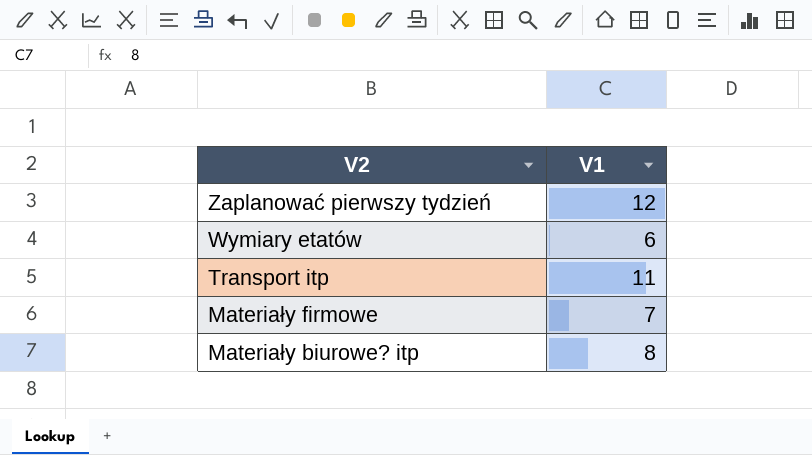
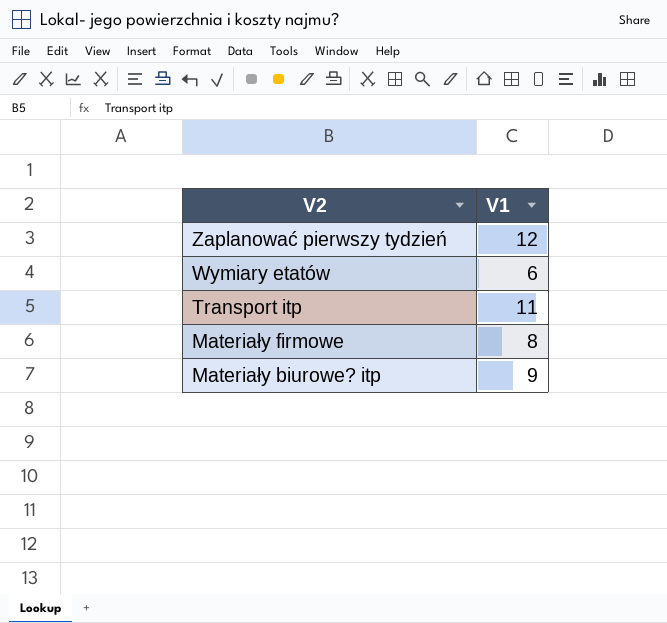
Materiały firmowe | V1: 7 -> 8
Materiały biurowe? itp | V1: 8 -> 9

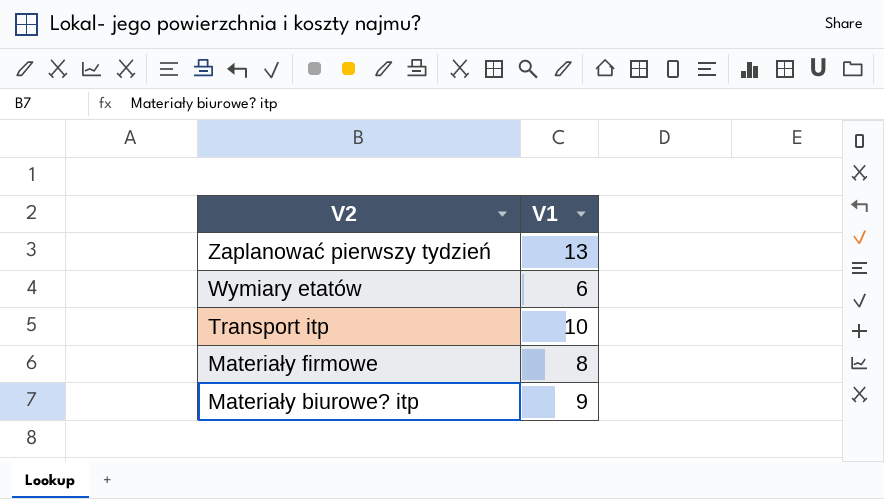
Zaplanować pierwszy tydzień | V1: 12 -> 13
Transport itp | V1: 11 -> 10

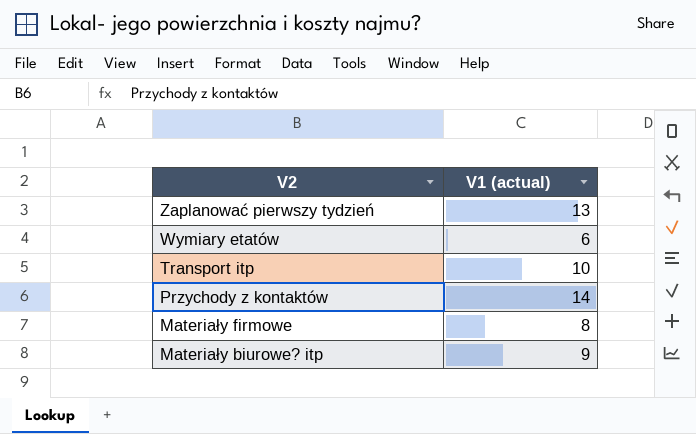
column name: V1 -> V1 (actual)
row Przychody z kontaktów: none -> 14

